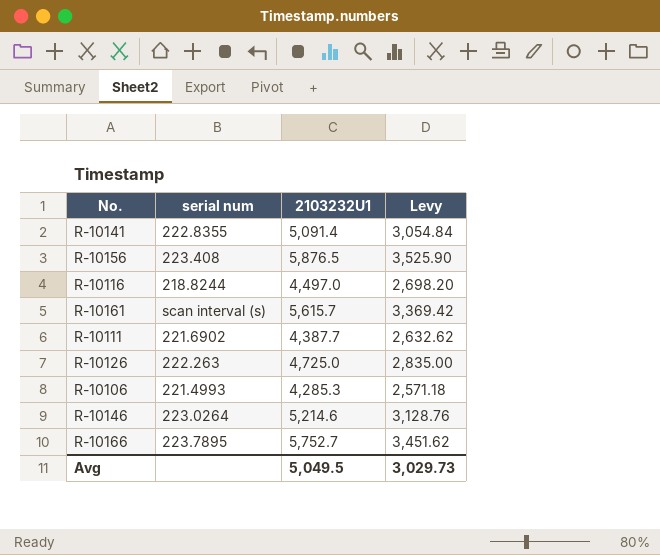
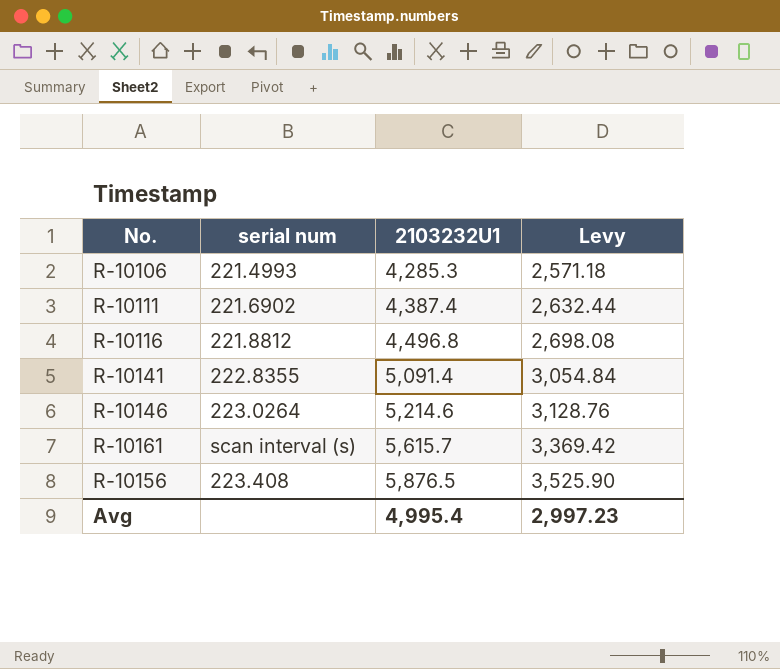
row order: none -> 2103232U1 ascending
row R-10126: 222.263 | 4,725.0 | 2,835.00 -> none
row R-10166: 223.7895 | 5,752.7 | 3,451.62 -> none
R-10111 | 2103232U1: 4,387.7 -> 4,387.4
R-10111 | Levy: 2,632.62 -> 2,632.44
R-10116 | serial num: 218.8244 -> 221.8812
R-10116 | 2103232U1: 4,497.0 -> 4,496.8
R-10116 | Levy: 2,698.20 -> 2,698.08
Avg | 2103232U1: 5,049.5 -> 4,995.4
Avg | Levy: 3,029.73 -> 2,997.23

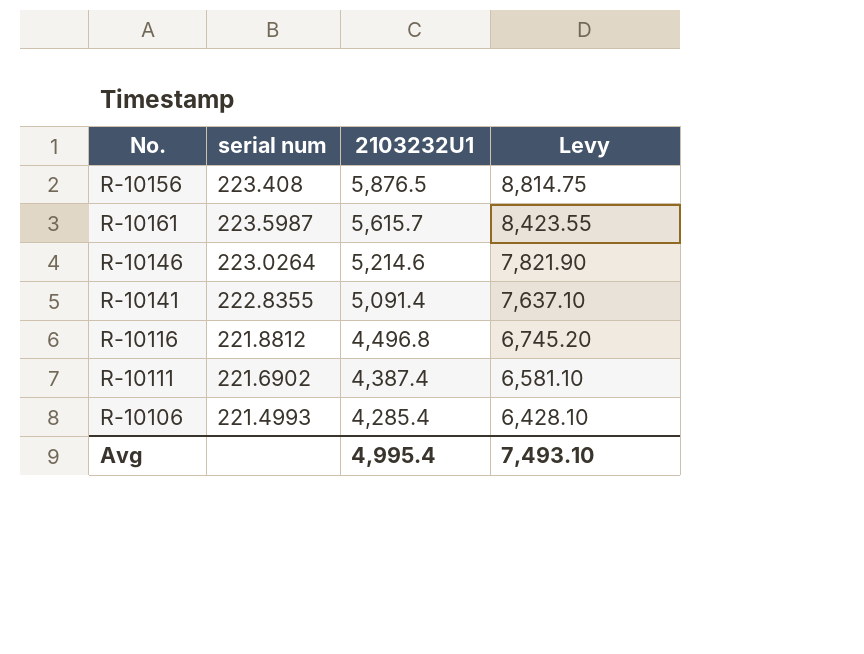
row order: 2103232U1 ascending -> 2103232U1 descending
column Levy | formula: [2103232U1] * 0.6 -> [2103232U1] * 1.5
R-10161 | serial num: scan interval (s) -> 223.5987
R-10106 | 2103232U1: 4,285.3 -> 4,285.4
Avg | Levy: 2,997.23 -> 7,493.10

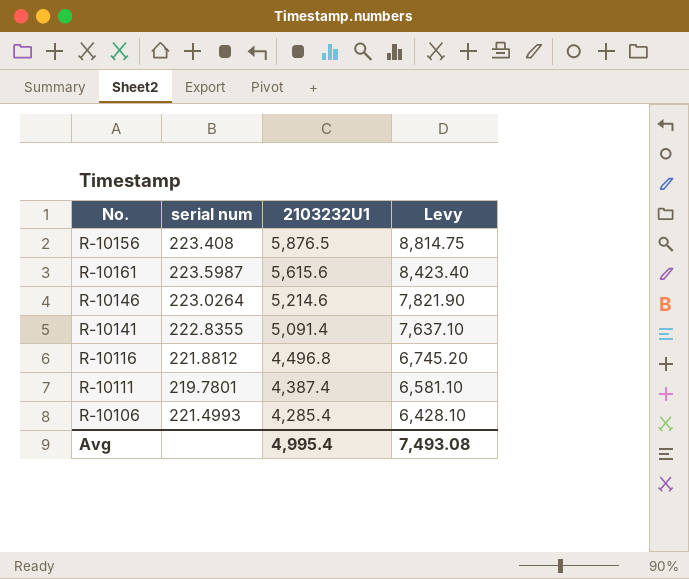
R-10161 | 2103232U1: 5,615.7 -> 5,615.6
R-10161 | Levy: 8,423.55 -> 8,423.40
R-10111 | serial num: 221.6902 -> 219.7801
Avg | Levy: 7,493.10 -> 7,493.08

